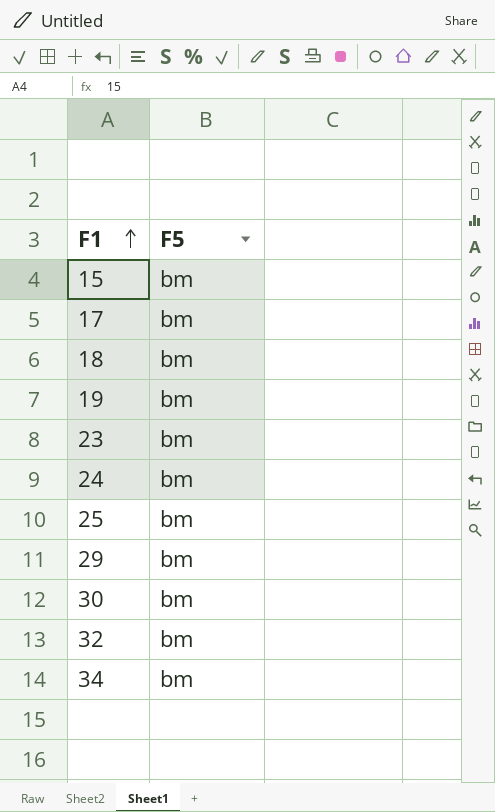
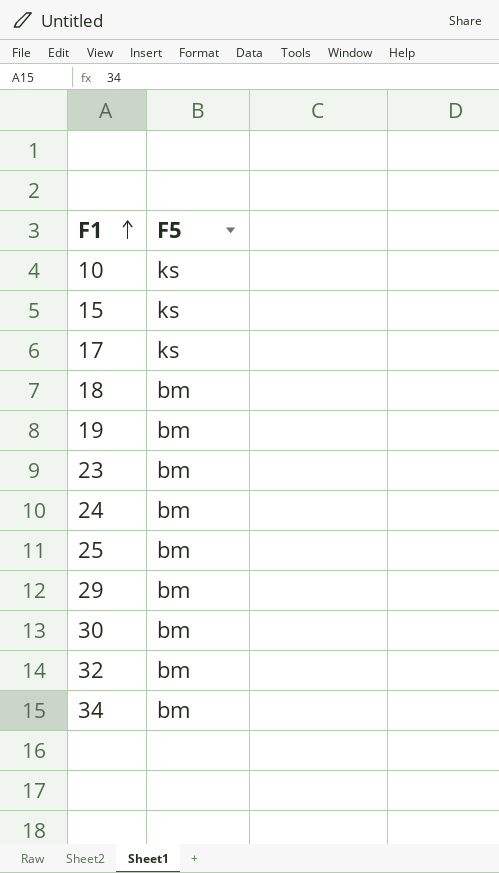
row 10: none -> ks
15 | F5: bm -> ks
17 | F5: bm -> ks

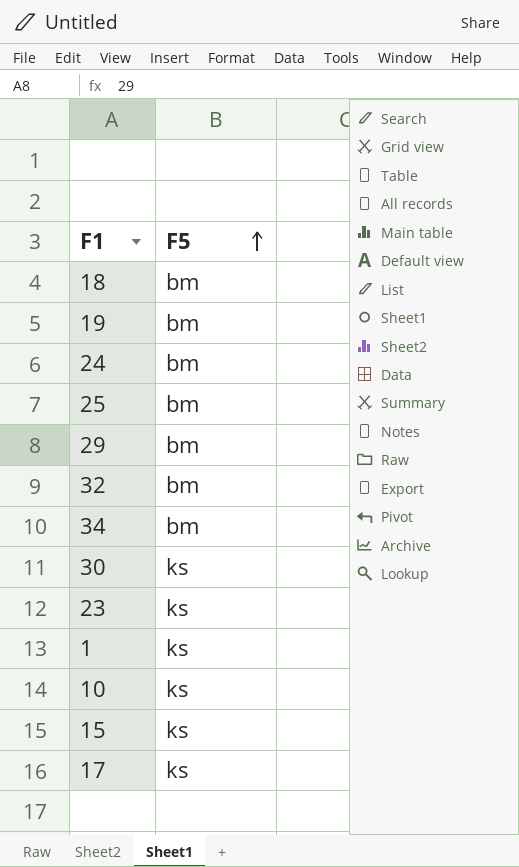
row order: F1 ascending -> F5 ascending
30 | F5: bm -> ks
23 | F5: bm -> ks
row 1: none -> ks

